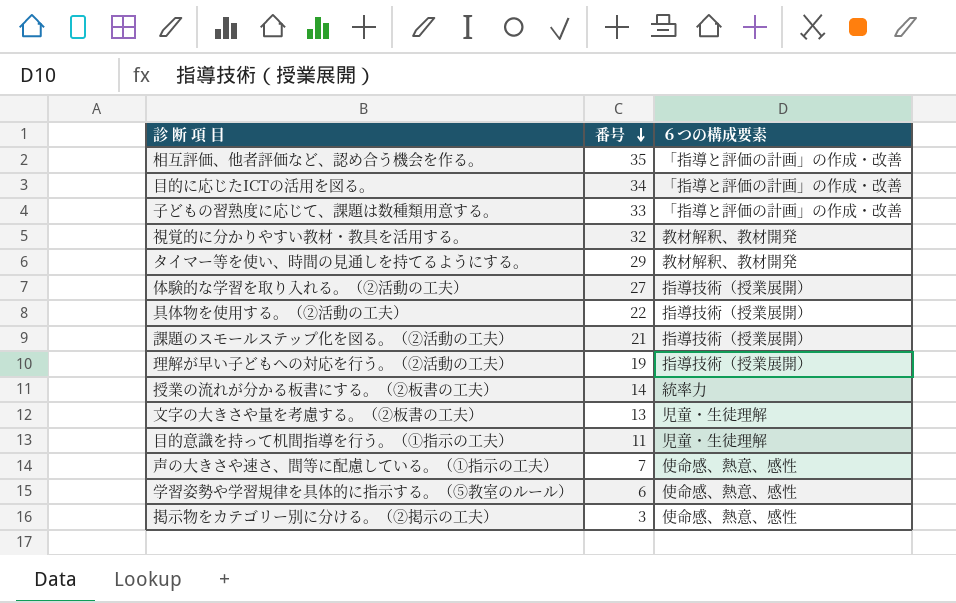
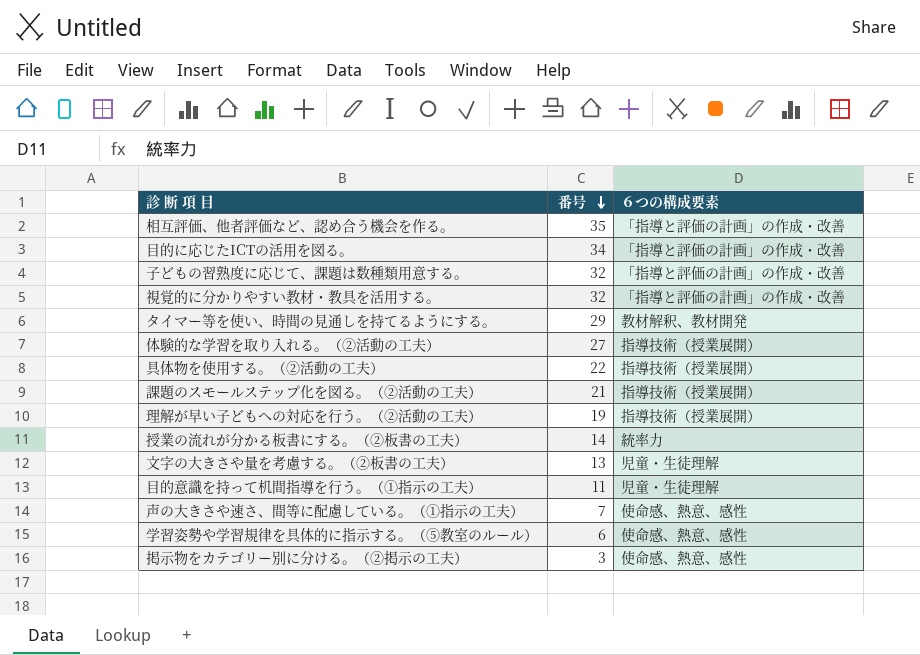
子どもの習熟度に応じて、課題は数種類用意する。 | 番号: 33 -> 32
視覚的に分かりやすい教材・教具を活用する。 | ６つの構成要素: 教材解釈、教材開発 -> 「指導と評価の計画」の作成・改善

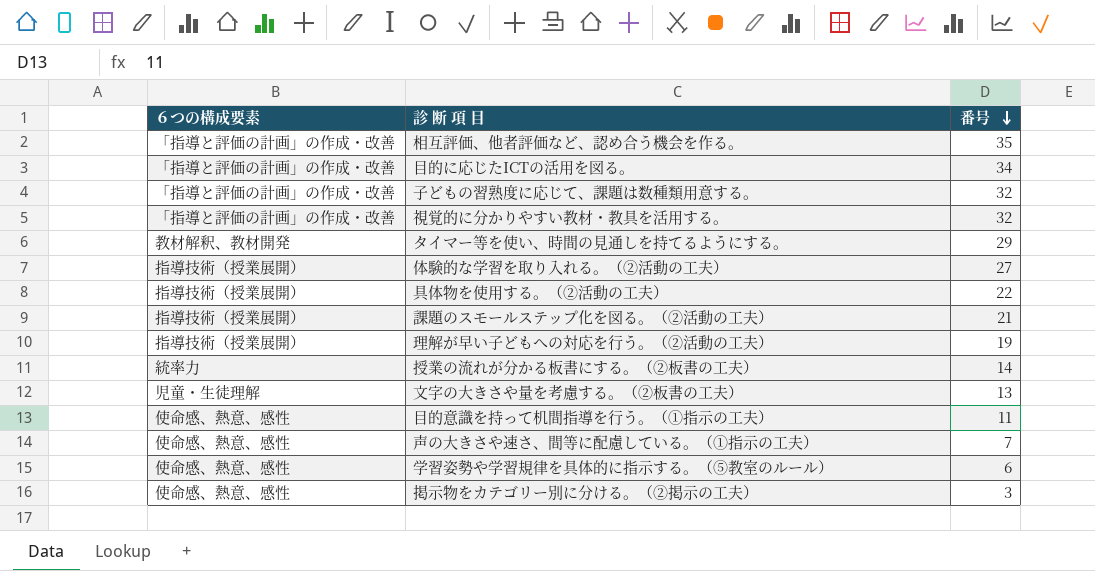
column ６つの構成要素 | position: 3 -> 1
目的意識を持って机間指導を行う。（①指示の工夫） | ６つの構成要素: 児童・生徒理解 -> 使命感、熱意、感性

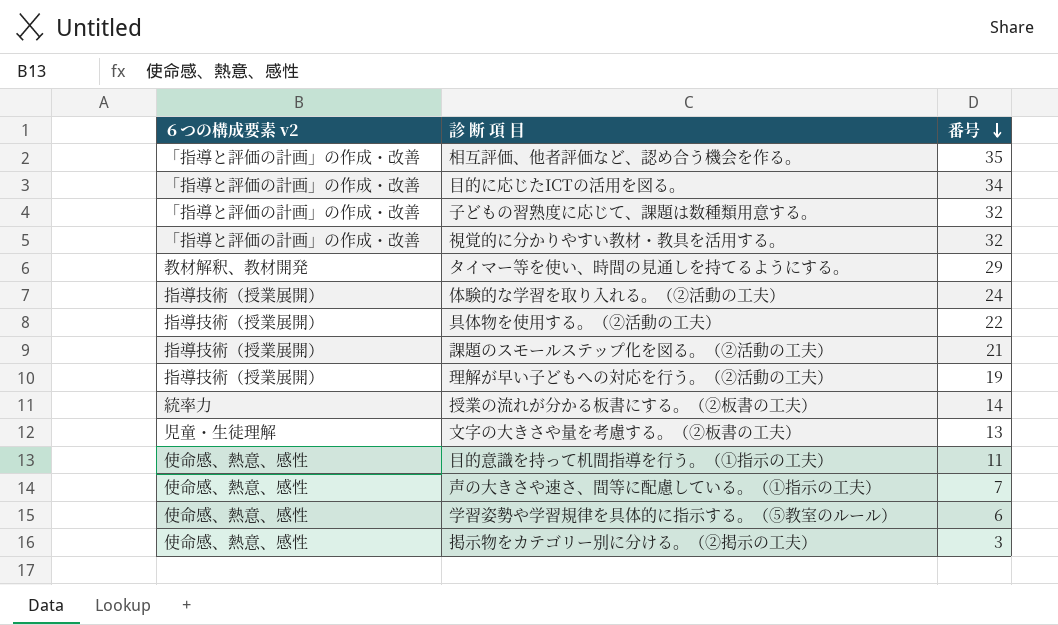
column name: ６つの構成要素 -> ６つの構成要素 v2
体験的な学習を取り入れる。（②活動の工夫） | 番号: 27 -> 24

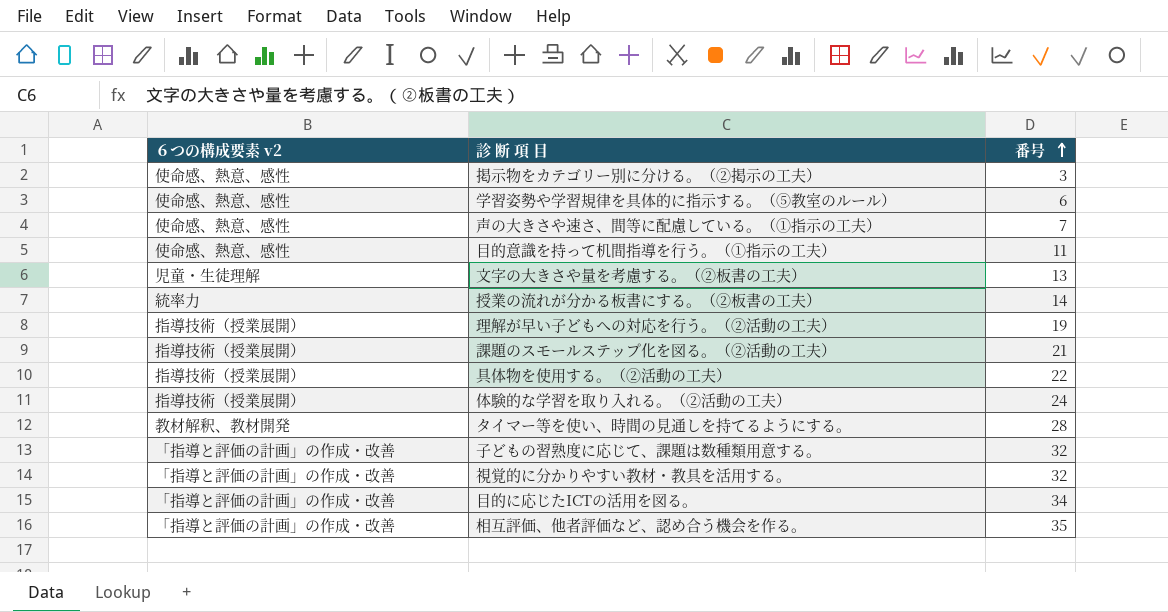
row order: 番号 descending -> 番号 ascending
タイマー等を使い、時間の見通しを持てるようにする。 | 番号: 29 -> 28

